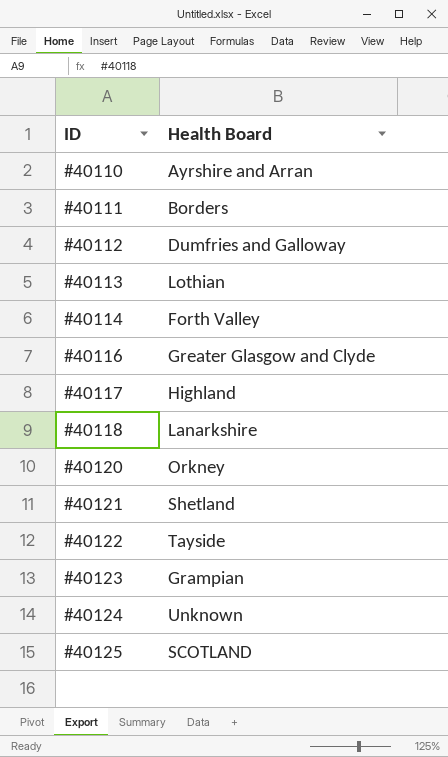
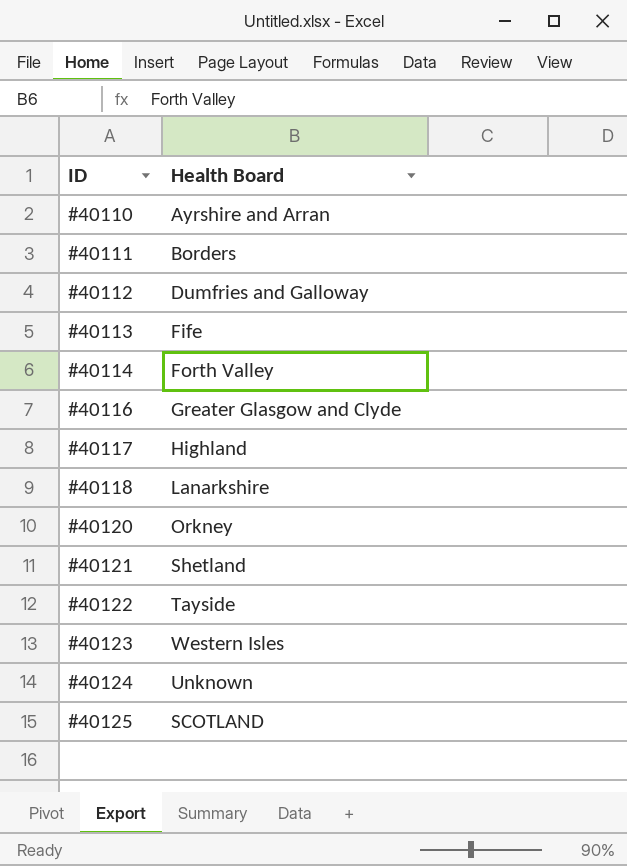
#40113 | Health Board: Lothian -> Fife
#40123 | Health Board: Grampian -> Western Isles

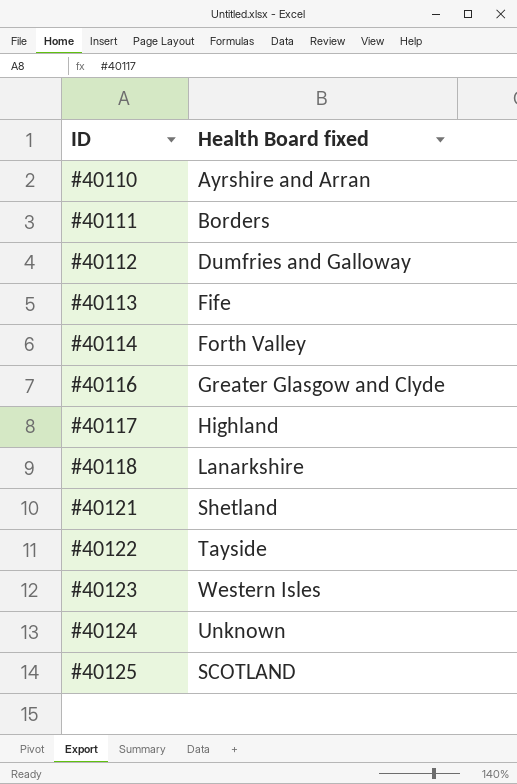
column name: Health Board -> Health Board fixed
row #40120: Orkney -> none

